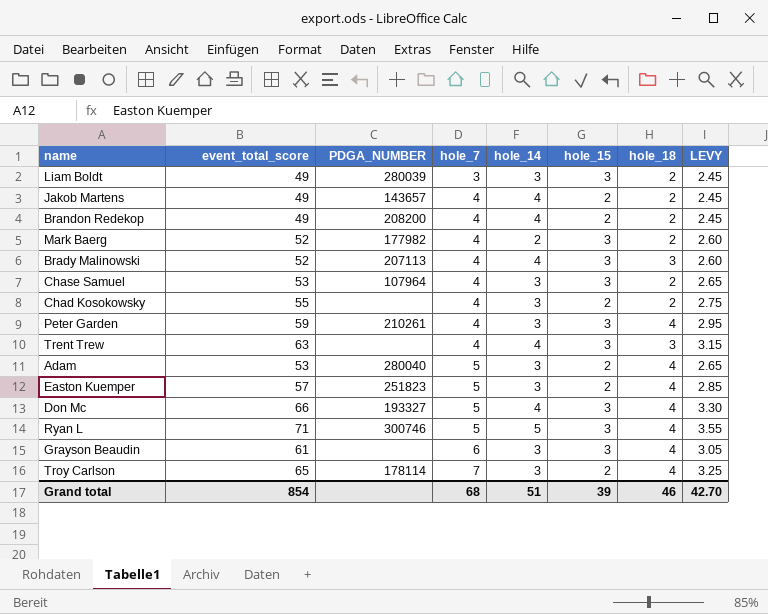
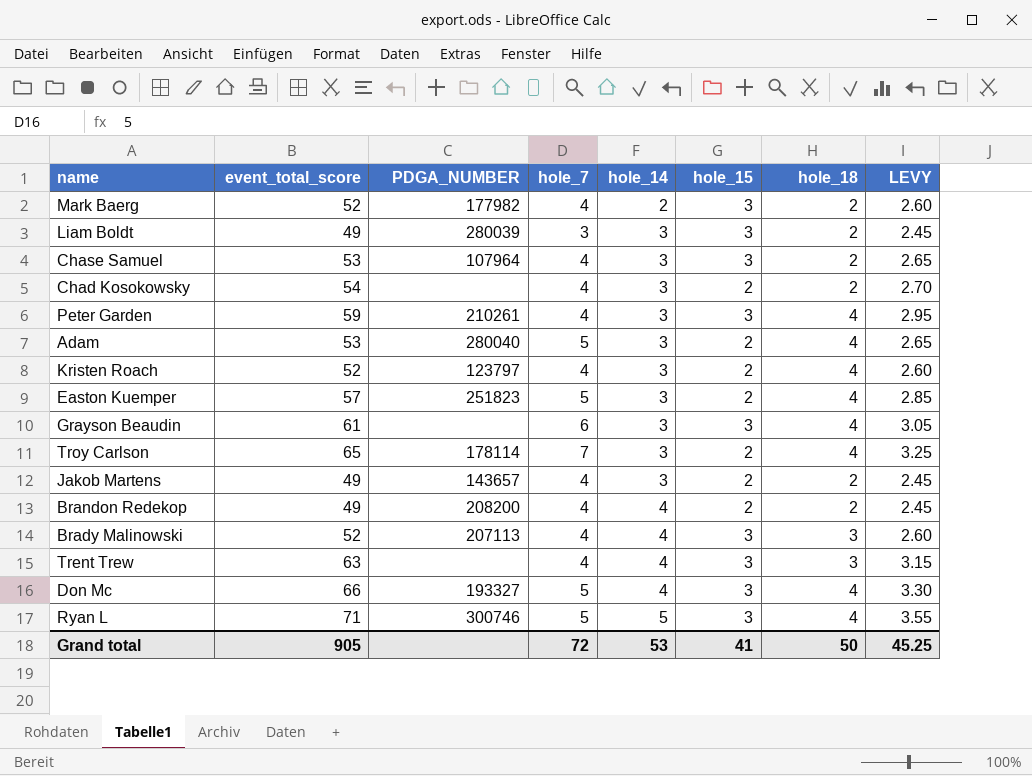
row order: hole_7 ascending -> hole_14 ascending
Chad Kosokowsky | event_total_score: 55 -> 54
Chad Kosokowsky | LEVY: 2.75 -> 2.70
row Kristen Roach: none -> 52 | 123797 | 4 | 3 | 2 | 4 | 2.60
Jakob Martens | hole_14: 4 -> 3
Grand total | event_total_score: 854 -> 905
Grand total | hole_7: 68 -> 72
Grand total | hole_14: 51 -> 53
Grand total | hole_15: 39 -> 41
Grand total | hole_18: 46 -> 50
Grand total | LEVY: 42.70 -> 45.25

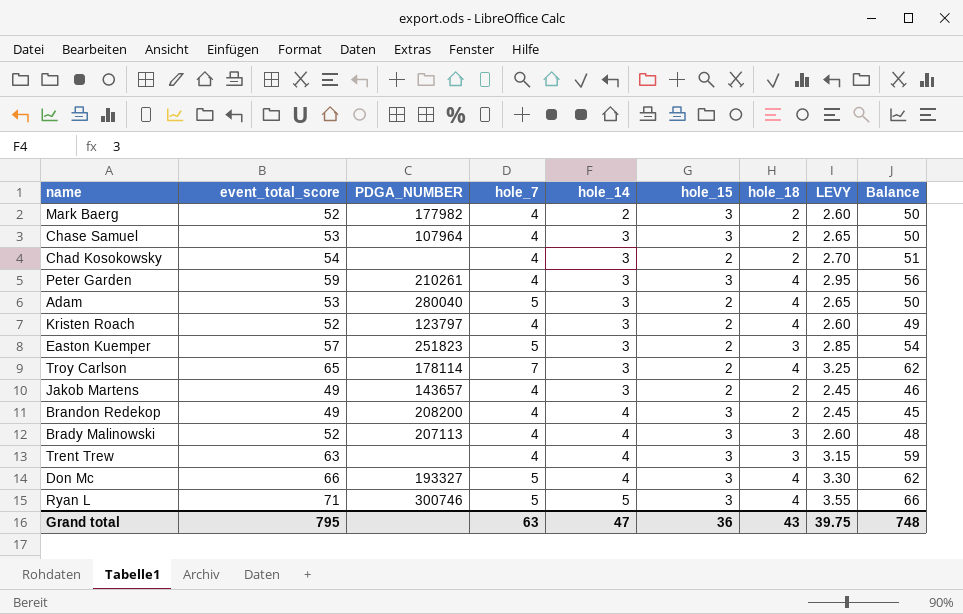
column Balance | formula: none -> [event_total_score] - [hole_14]
row Liam Boldt: 49 | 280039 | 3 | 3 | 3 | 2 | 2.45 -> none
row Grayson Beaudin: 61 | none | 6 | 3 | 3 | 4 | 3.05 -> none
Easton Kuemper | hole_18: 4 -> 3
Brandon Redekop | hole_15: 2 -> 3
Grand total | event_total_score: 905 -> 795
Grand total | hole_7: 72 -> 63
Grand total | hole_14: 53 -> 47
Grand total | hole_15: 41 -> 36
Grand total | hole_18: 50 -> 43
Grand total | LEVY: 45.25 -> 39.75

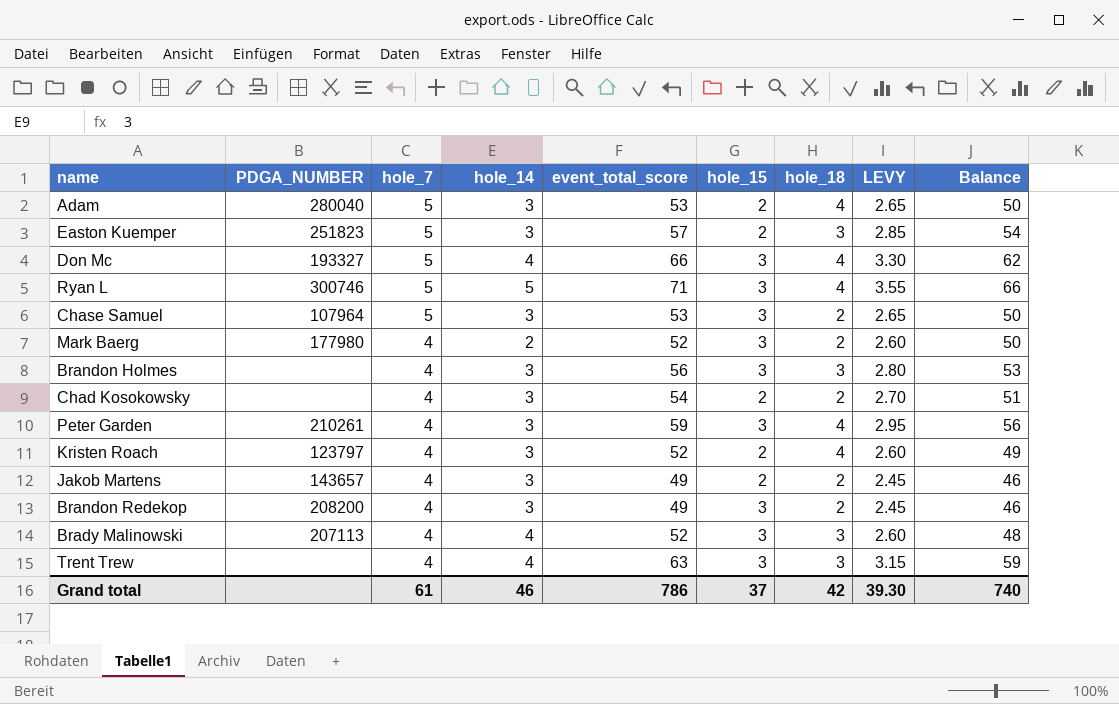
row order: hole_14 ascending -> hole_7 descending
column event_total_score | position: 2 -> 5
row Troy Carlson: 65 | 178114 | 7 | 3 | 2 | 4 | 3.25 | 62 -> none
Chase Samuel | hole_7: 4 -> 5
Mark Baerg | PDGA_NUMBER: 177982 -> 177980
row Brandon Holmes: none -> none | 4 | 3 | 56 | 3 | 3 | 2.80 | 53
Brandon Redekop | hole_14: 4 -> 3
Brandon Redekop | Balance: 45 -> 46
Grand total | hole_7: 63 -> 61
Grand total | hole_14: 47 -> 46
Grand total | event_total_score: 795 -> 786
Grand total | hole_15: 36 -> 37
Grand total | hole_18: 43 -> 42
Grand total | LEVY: 39.75 -> 39.30
Grand total | Balance: 748 -> 740

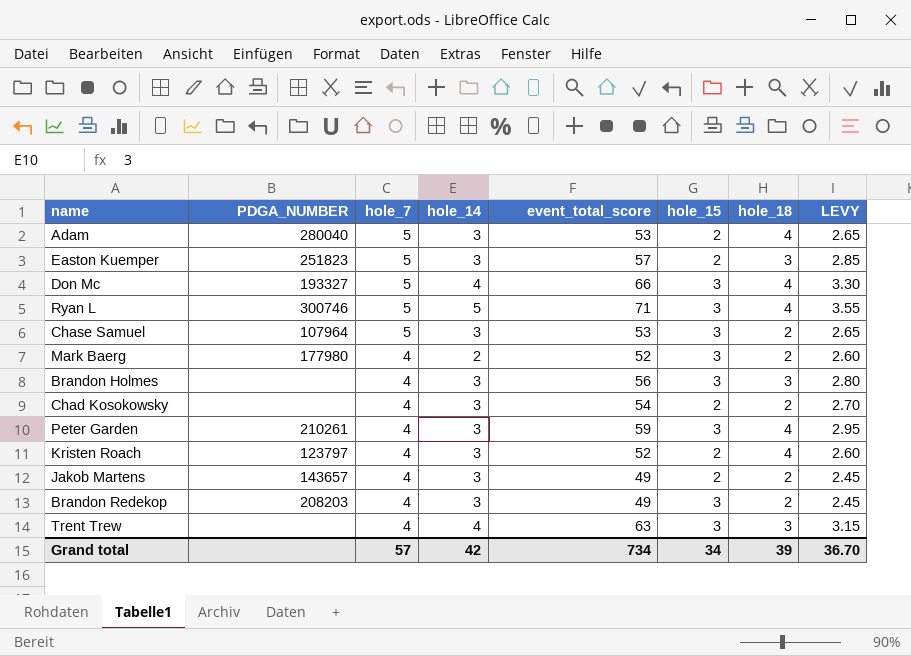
column Balance | formula: [event_total_score] - [hole_14] -> none
row Brady Malinowski: 207113 | 4 | 4 | 52 | 3 | 3 | 2.60 | 48 -> none
Brandon Redekop | PDGA_NUMBER: 208200 -> 208203
Grand total | hole_7: 61 -> 57
Grand total | hole_14: 46 -> 42
Grand total | event_total_score: 786 -> 734
Grand total | hole_15: 37 -> 34
Grand total | hole_18: 42 -> 39
Grand total | LEVY: 39.30 -> 36.70

